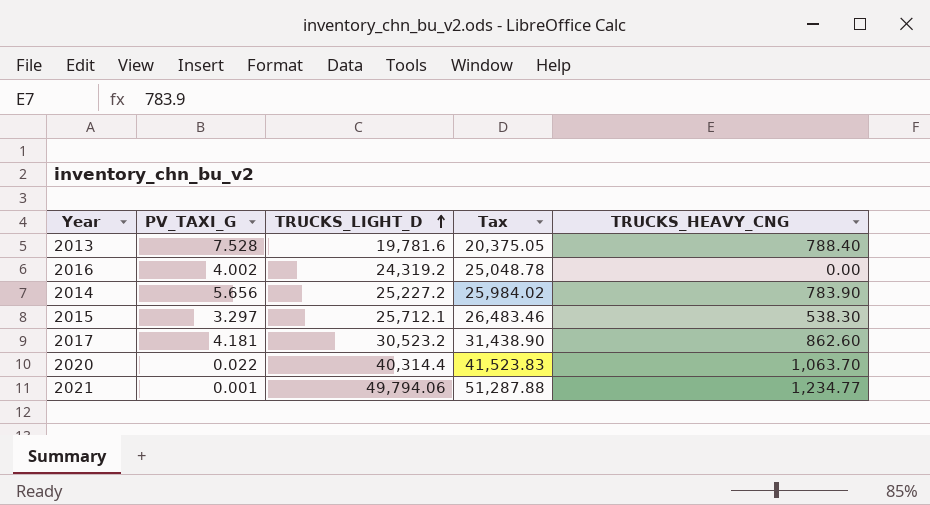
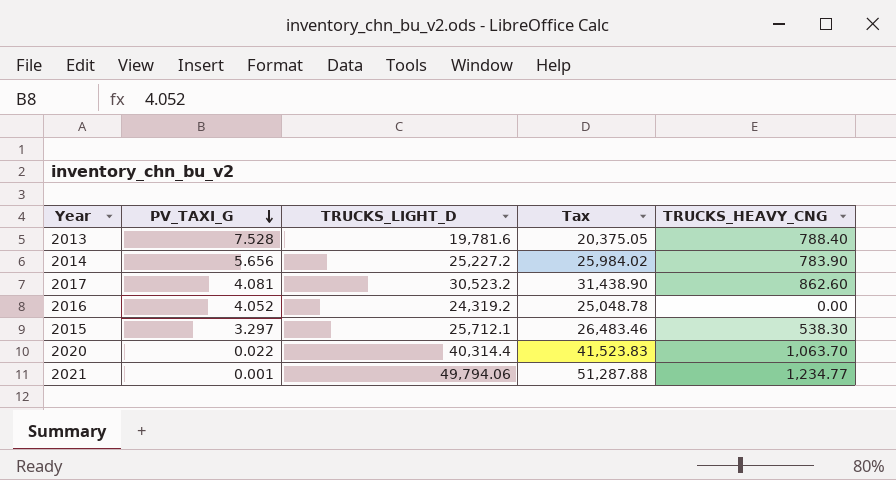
row order: TRUCKS_LIGHT_D ascending -> PV_TAXI_G descending
2017 | PV_TAXI_G: 4.181 -> 4.081
2016 | PV_TAXI_G: 4.002 -> 4.052

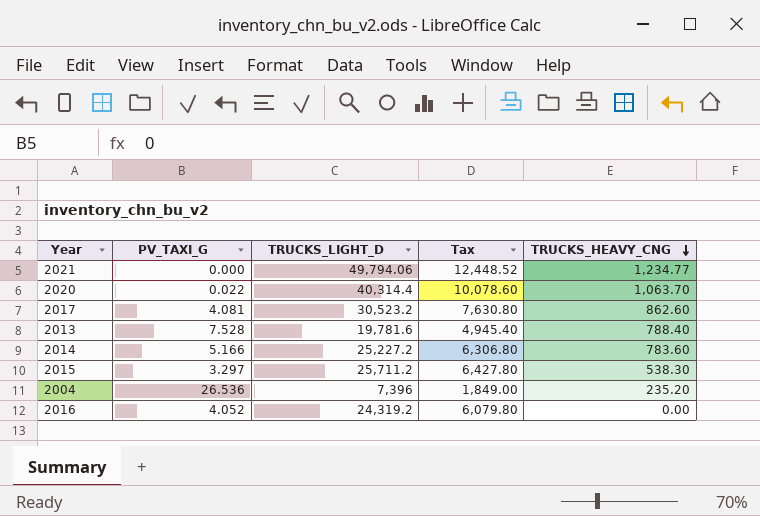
row order: PV_TAXI_G descending -> TRUCKS_HEAVY_CNG descending
column Tax | formula: [TRUCKS_LIGHT_D] * 1.03 -> [TRUCKS_LIGHT_D] * 0.25
2021 | PV_TAXI_G: 0.001 -> 0.000
2014 | PV_TAXI_G: 5.656 -> 5.166
2014 | TRUCKS_HEAVY_CNG: 783.90 -> 783.60
2015 | TRUCKS_LIGHT_D: 25,712.1 -> 25,711.2
row 2004: none -> 26.536 | 7,396 | 1,849.00 | 235.20

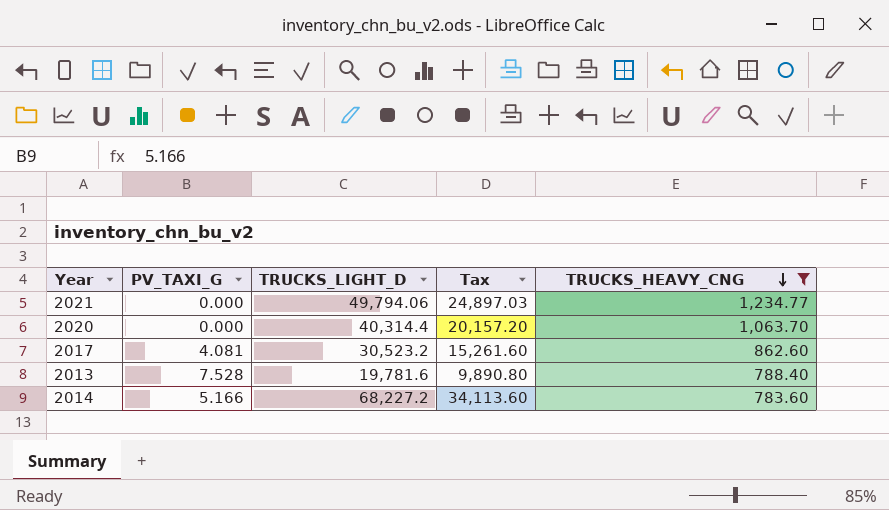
filter: none -> TRUCKS_HEAVY_CNG >= 783.60
column Tax | formula: [TRUCKS_LIGHT_D] * 0.25 -> [TRUCKS_LIGHT_D] * 0.5
2020 | PV_TAXI_G: 0.022 -> 0.000
2014 | TRUCKS_LIGHT_D: 25,227.2 -> 68,227.2

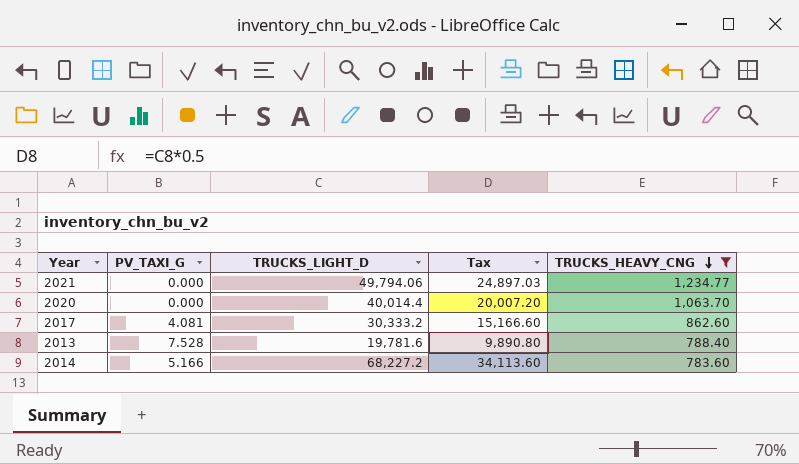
2020 | TRUCKS_LIGHT_D: 40,314.4 -> 40,014.4
2020 | Tax: 20,157.20 -> 20,007.20
2017 | TRUCKS_LIGHT_D: 30,523.2 -> 30,333.2
2017 | Tax: 15,261.60 -> 15,166.60

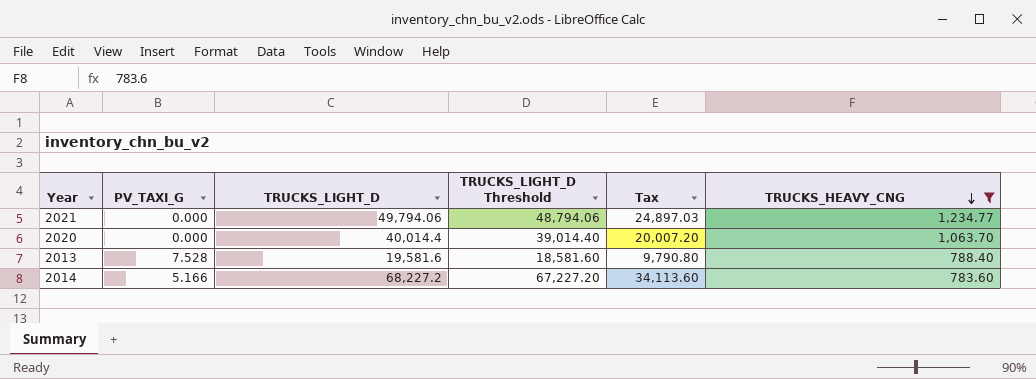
column TRUCKS_LIGHT_D Threshold | formula: none -> [TRUCKS_LIGHT_D] - 1000
row 2017: 4.081 | 30,333.2 | 15,166.60 | 862.60 -> none
2013 | TRUCKS_LIGHT_D: 19,781.6 -> 19,581.6
2013 | Tax: 9,890.80 -> 9,790.80

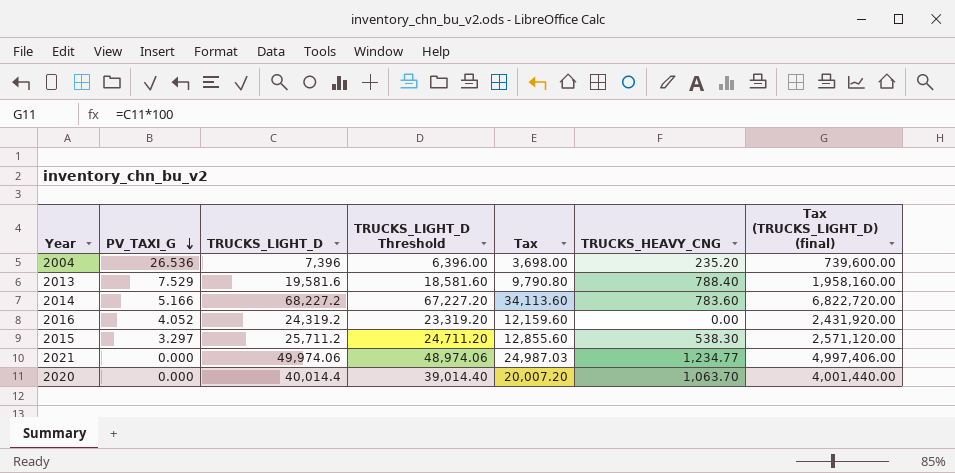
filter: TRUCKS_HEAVY_CNG >= 783.60 -> none
row order: TRUCKS_HEAVY_CNG descending -> PV_TAXI_G descending
column Tax (TRUCKS_LIGHT_D) (final) | formula: none -> [TRUCKS_LIGHT_D] * 100
2013 | PV_TAXI_G: 7.528 -> 7.529
2021 | TRUCKS_LIGHT_D: 49,794.06 -> 49,974.06
2021 | TRUCKS_LIGHT_D Threshold: 48,794.06 -> 48,974.06
2021 | Tax: 24,897.03 -> 24,987.03

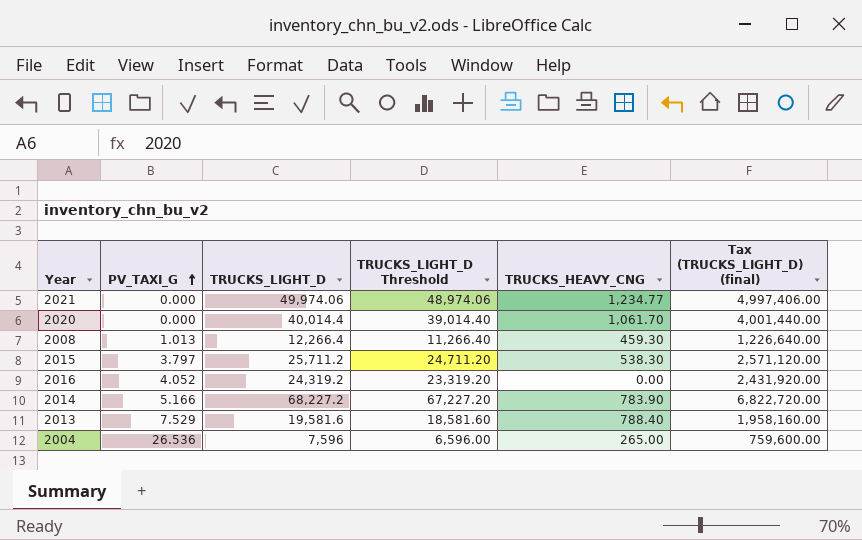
row order: PV_TAXI_G descending -> PV_TAXI_G ascending
column Tax | formula: [TRUCKS_LIGHT_D] * 0.5 -> none
2020 | TRUCKS_HEAVY_CNG: 1,063.70 -> 1,061.70
row 2008: none -> 1.013 | 12,266.4 | 11,266.40 | 459.30 | 1,226,640.00
2015 | PV_TAXI_G: 3.297 -> 3.797
2014 | TRUCKS_HEAVY_CNG: 783.60 -> 783.90
2004 | TRUCKS_LIGHT_D: 7,396 -> 7,596
2004 | TRUCKS_LIGHT_D Threshold: 6,396.00 -> 6,596.00
2004 | TRUCKS_HEAVY_CNG: 235.20 -> 265.00
2004 | Tax (TRUCKS_LIGHT_D) (final): 739,600.00 -> 759,600.00

